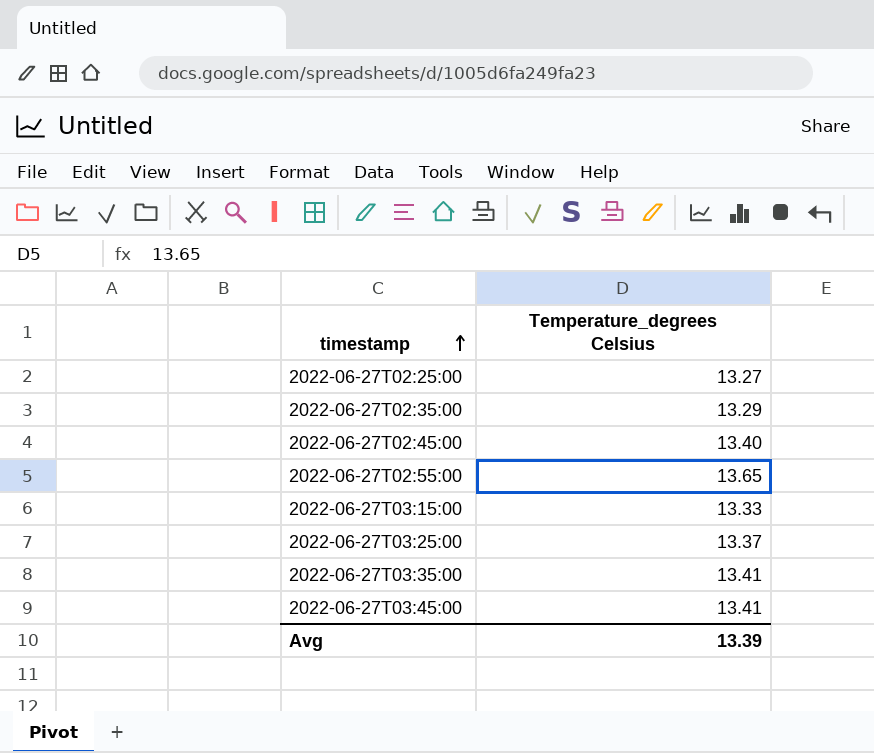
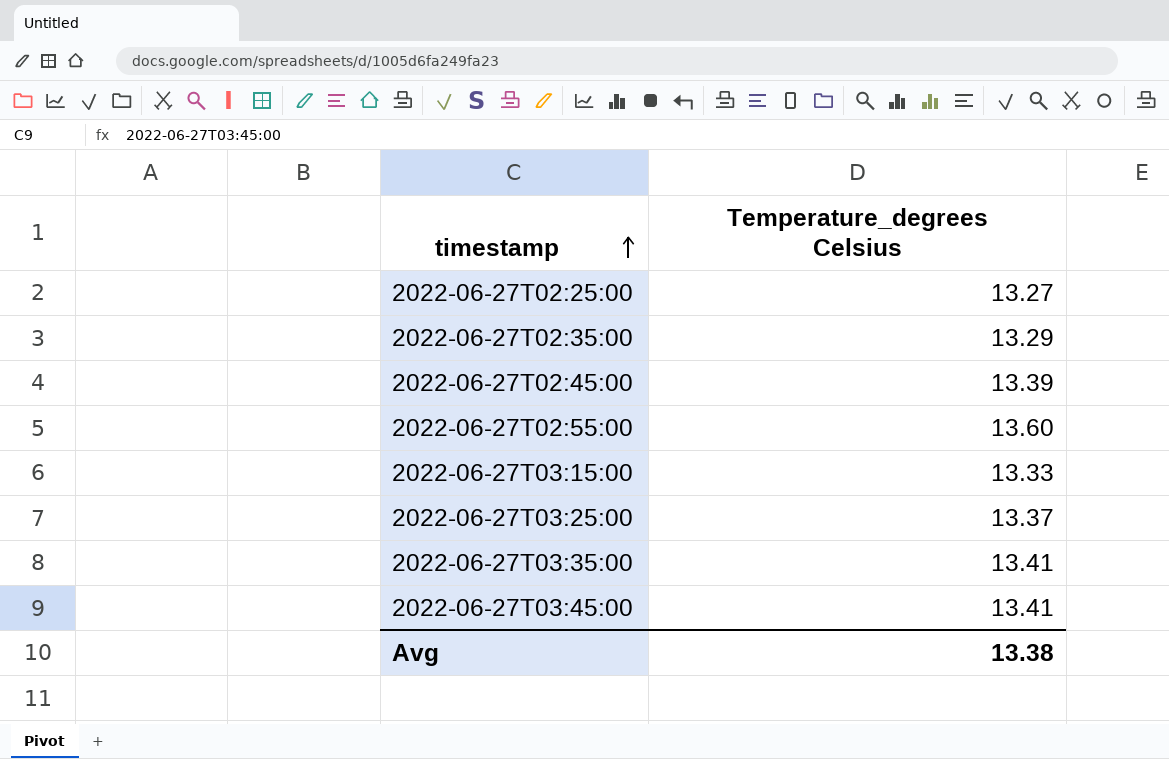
2022-06-27T02:45:00 | Temperature_degrees Celsius: 13.40 -> 13.39
2022-06-27T02:55:00 | Temperature_degrees Celsius: 13.65 -> 13.60
Avg | Temperature_degrees Celsius: 13.39 -> 13.38

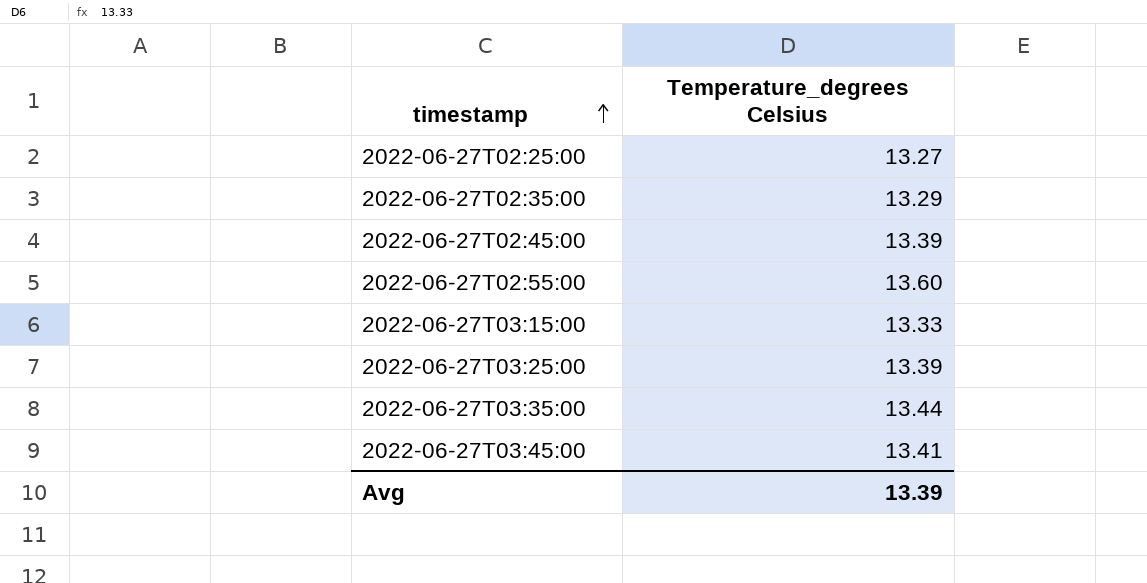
2022-06-27T03:25:00 | Temperature_degrees Celsius: 13.37 -> 13.39
2022-06-27T03:35:00 | Temperature_degrees Celsius: 13.41 -> 13.44
Avg | Temperature_degrees Celsius: 13.38 -> 13.39

